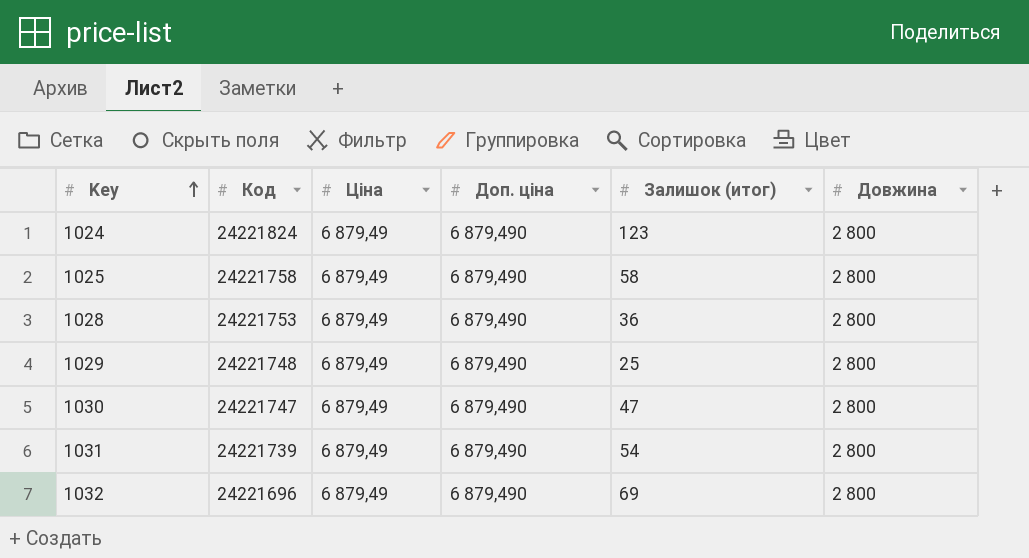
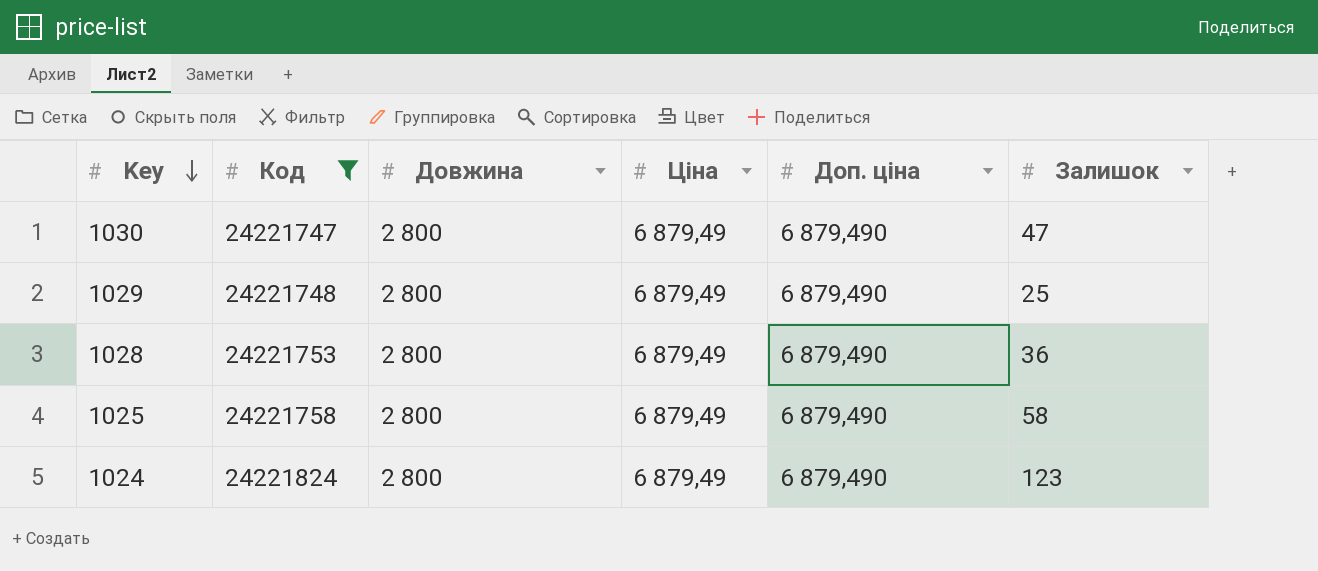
filter: none -> Код >= 24221747
row order: Key ascending -> Key descending
column Довжина | position: 6 -> 3
column name: Залишок (итог) -> Залишок

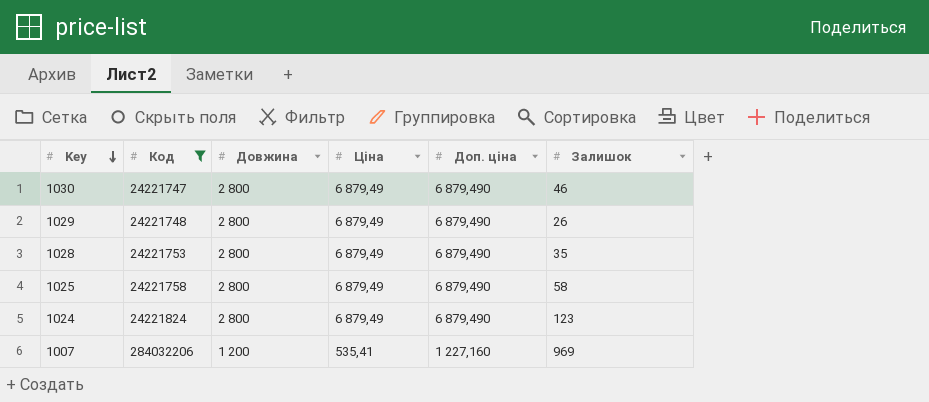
1030 | Залишок: 47 -> 46
1029 | Залишок: 25 -> 26
1028 | Залишок: 36 -> 35
row 1007: none -> 284032206 | 1 200 | 535,41 | 1 227,160 | 969

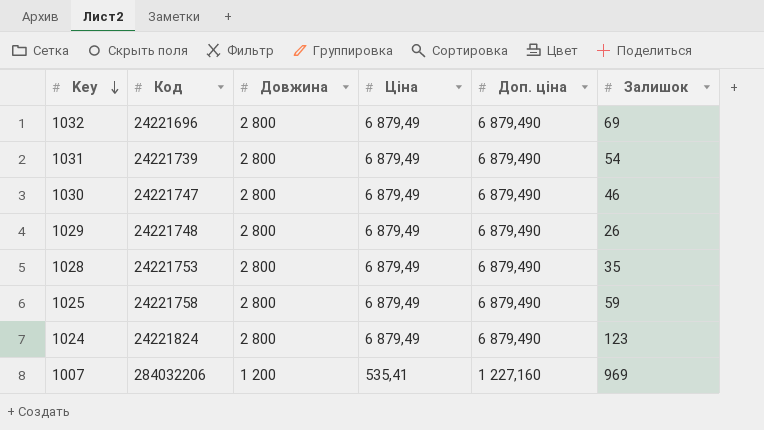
filter: Код >= 24221747 -> none
1025 | Залишок: 58 -> 59

